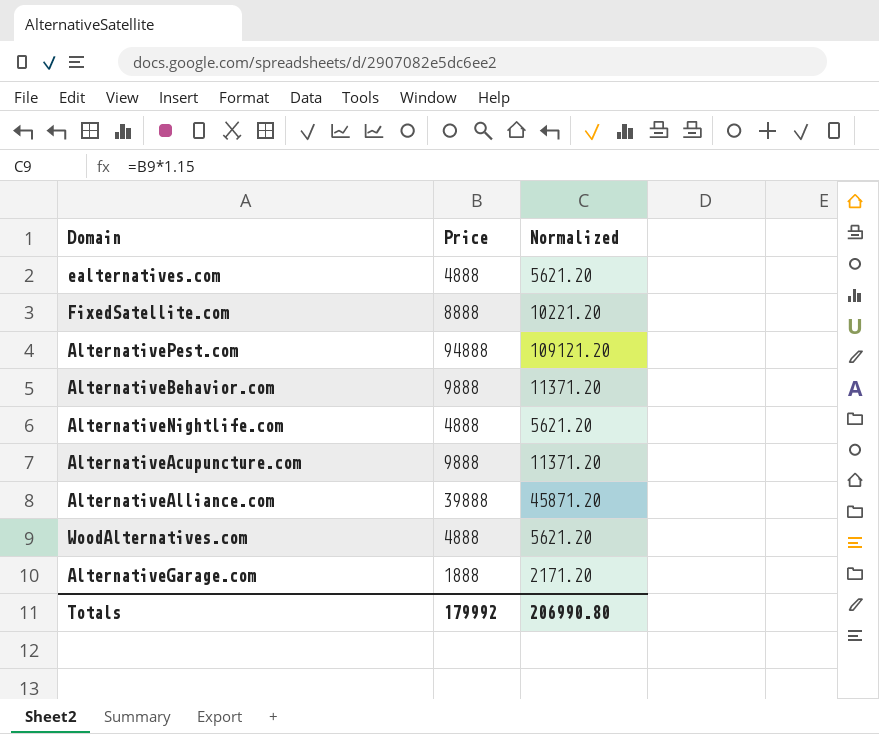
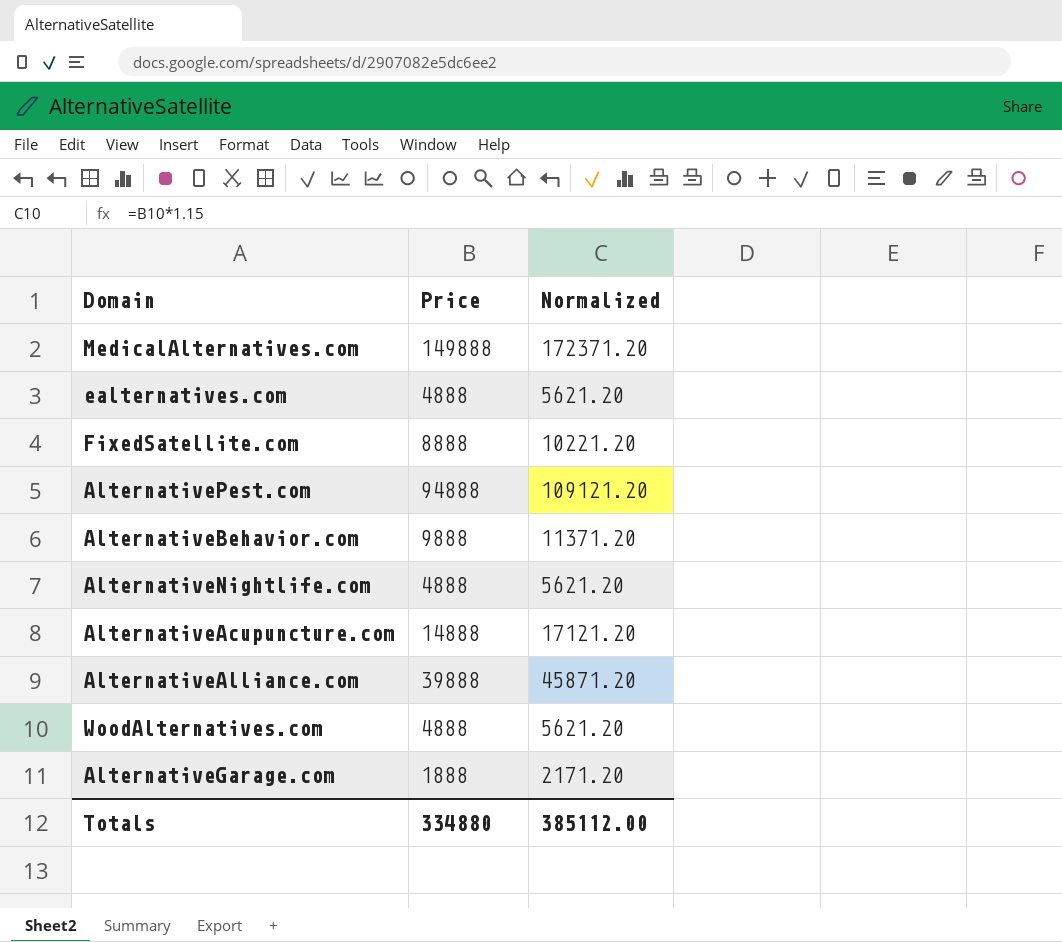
row MedicalAlternatives.com: none -> 149888 | 172371.20
AlternativeAcupuncture.com | Price: 9888 -> 14888
AlternativeAcupuncture.com | Normalized: 11371.20 -> 17121.20
Totals | Price: 179992 -> 334880
Totals | Normalized: 206990.80 -> 385112.00

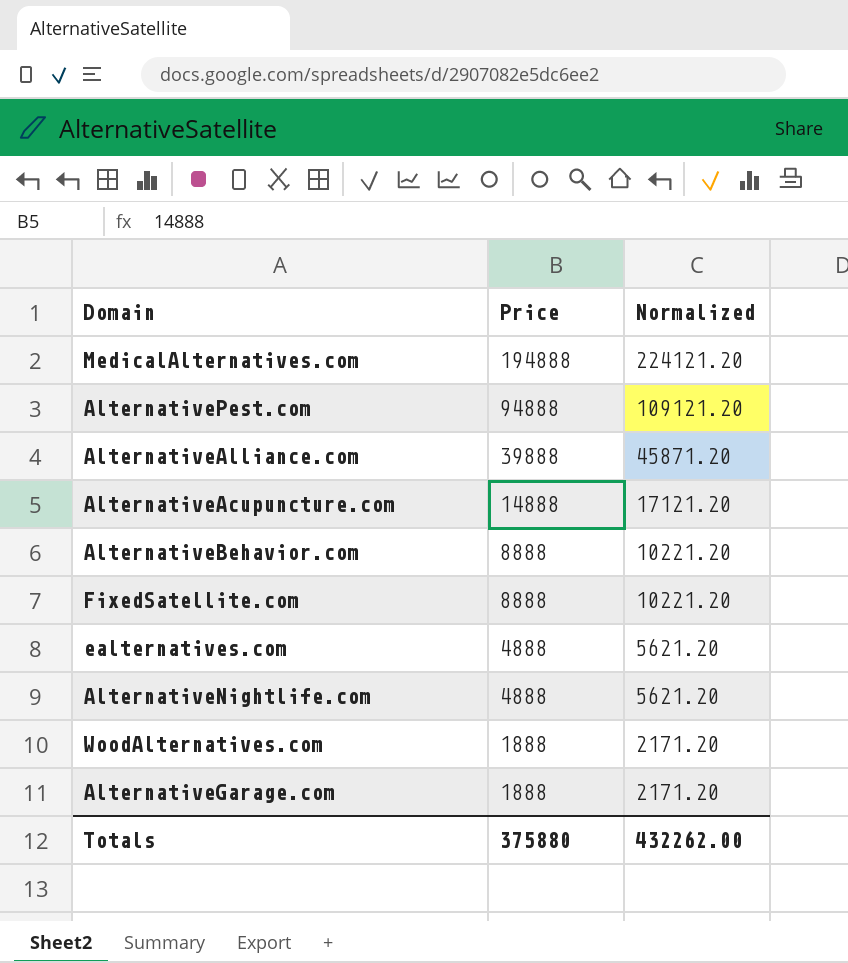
row order: none -> Price descending
MedicalAlternatives.com | Price: 149888 -> 194888
MedicalAlternatives.com | Normalized: 172371.20 -> 224121.20
AlternativeBehavior.com | Price: 9888 -> 8888
AlternativeBehavior.com | Normalized: 11371.20 -> 10221.20
WoodAlternatives.com | Price: 4888 -> 1888
WoodAlternatives.com | Normalized: 5621.20 -> 2171.20
Totals | Price: 334880 -> 375880
Totals | Normalized: 385112.00 -> 432262.00

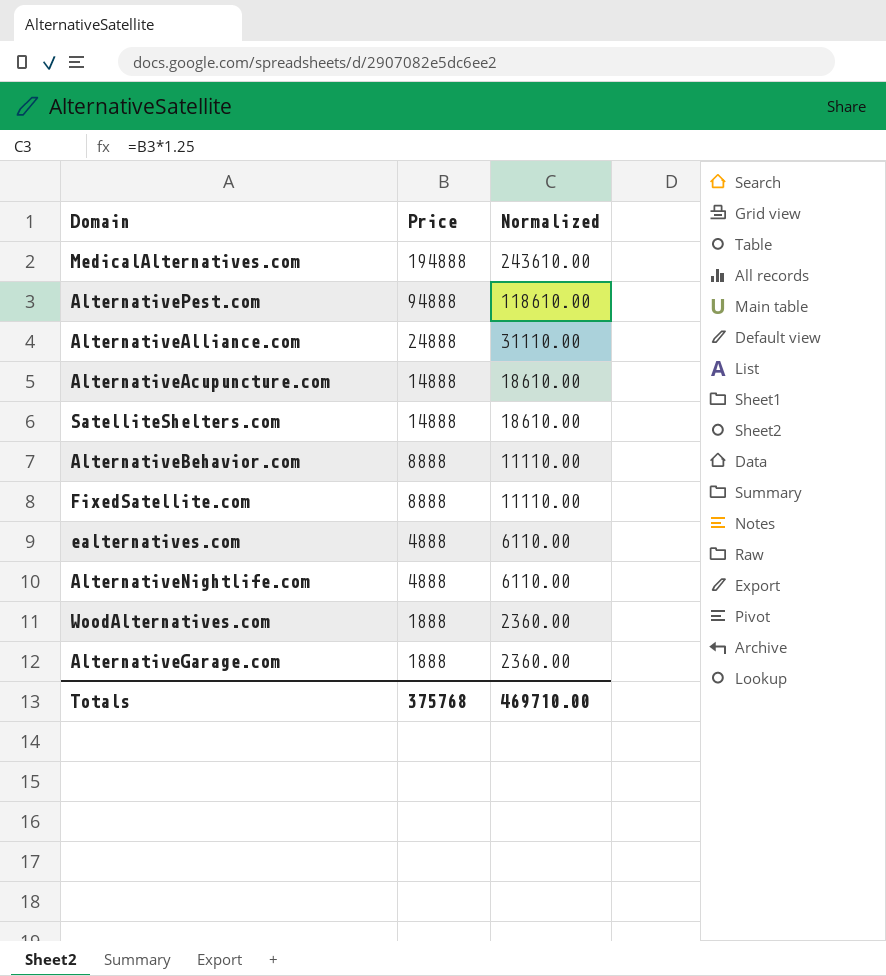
column Normalized | formula: [Price] * 1.15 -> [Price] * 1.25
AlternativeAlliance.com | Price: 39888 -> 24888
row SatelliteShelters.com: none -> 14888 | 18610.00
Totals | Price: 375880 -> 375768
Totals | Normalized: 432262.00 -> 469710.00

